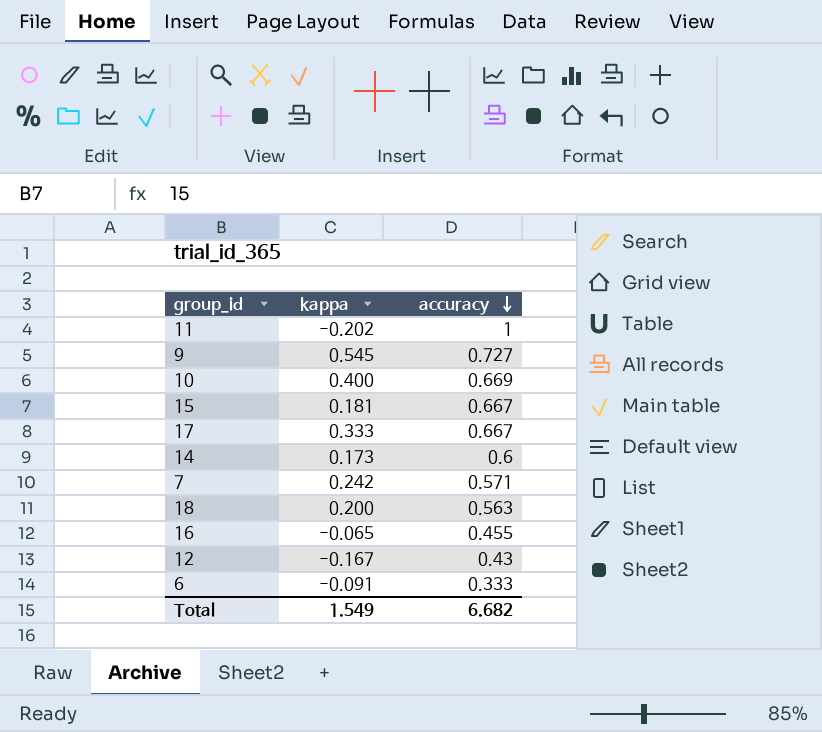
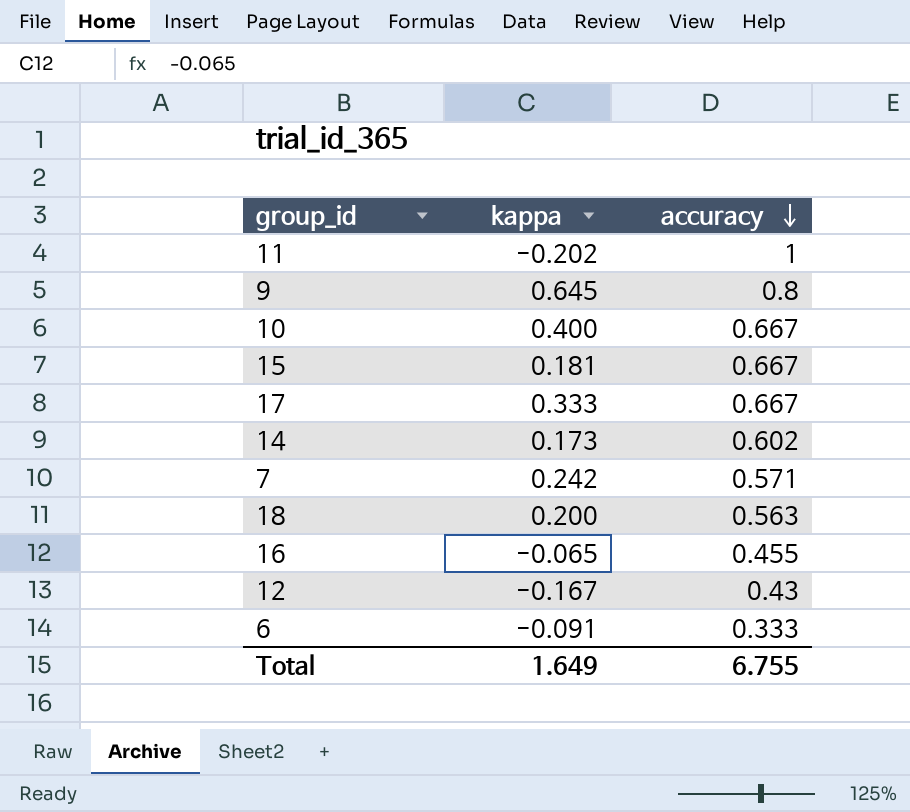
9 | kappa: 0.545 -> 0.645
9 | accuracy: 0.727 -> 0.8
10 | accuracy: 0.669 -> 0.667
14 | accuracy: 0.6 -> 0.602
Total | kappa: 1.549 -> 1.649
Total | accuracy: 6.682 -> 6.755

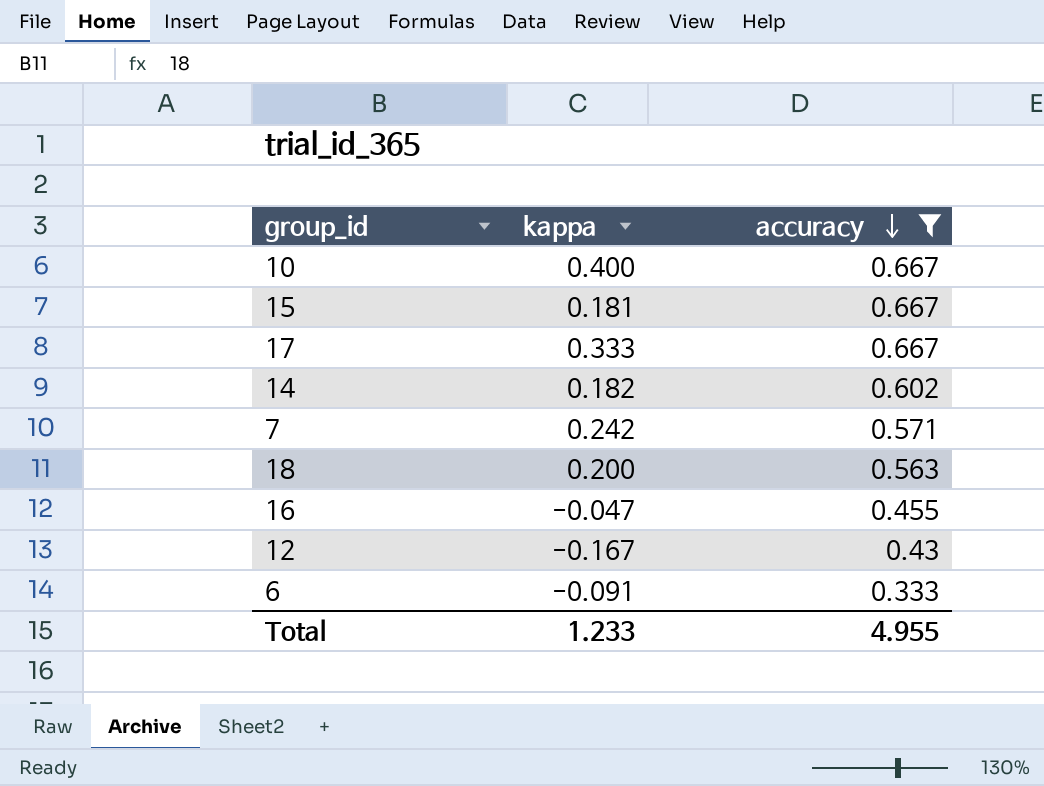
filter: none -> accuracy <= 0.667
14 | kappa: 0.173 -> 0.182
16 | kappa: -0.065 -> -0.047
Total | kappa: 1.649 -> 1.233
Total | accuracy: 6.755 -> 4.955

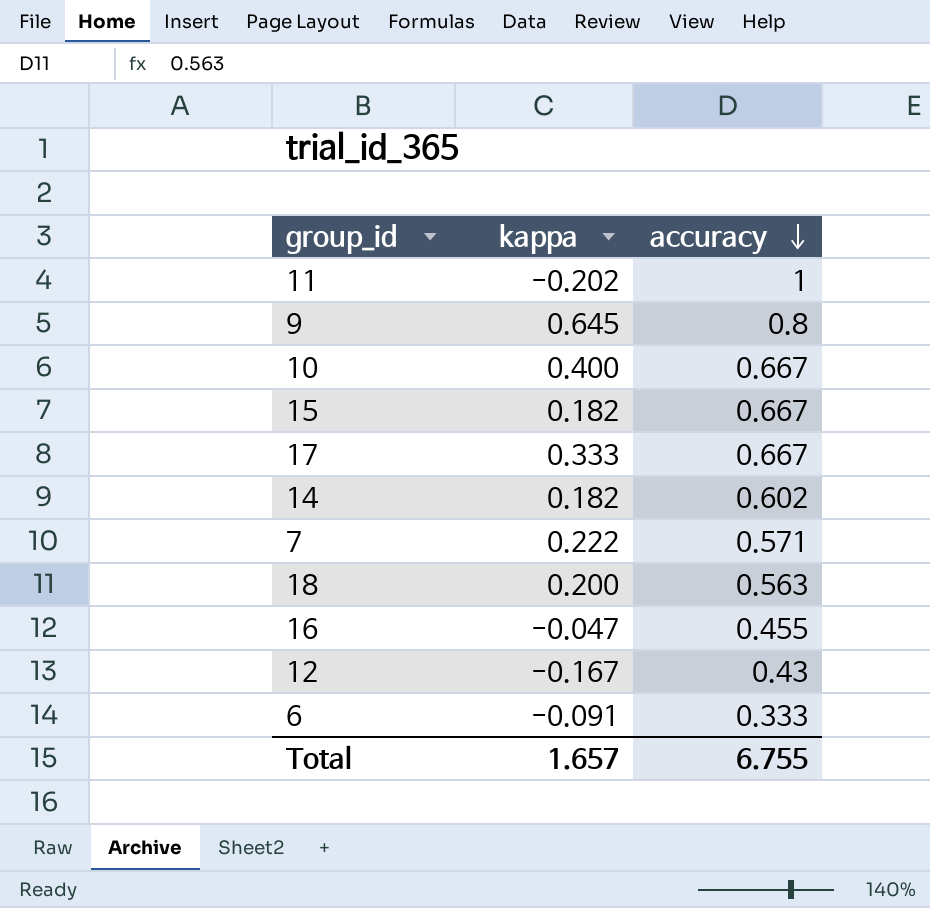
filter: accuracy <= 0.667 -> none
15 | kappa: 0.181 -> 0.182
7 | kappa: 0.242 -> 0.222
Total | kappa: 1.233 -> 1.657
Total | accuracy: 4.955 -> 6.755

